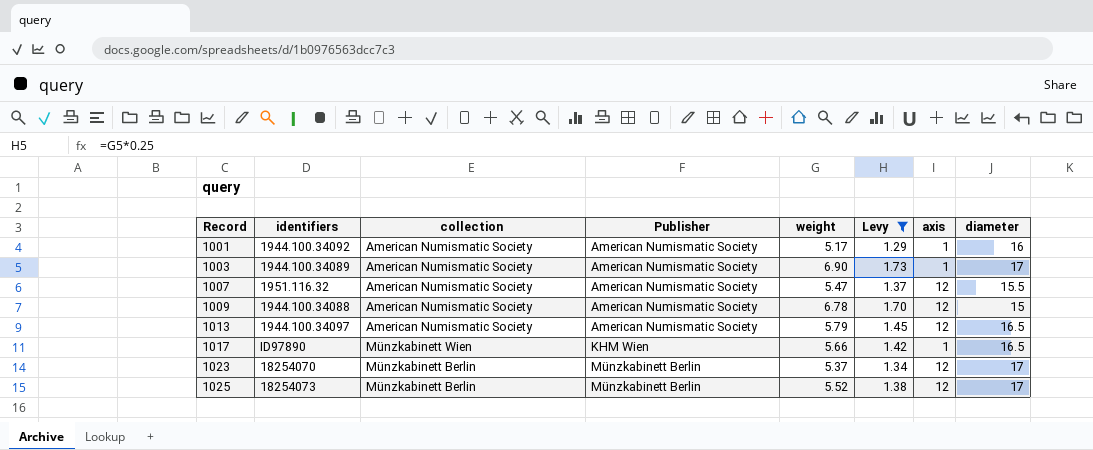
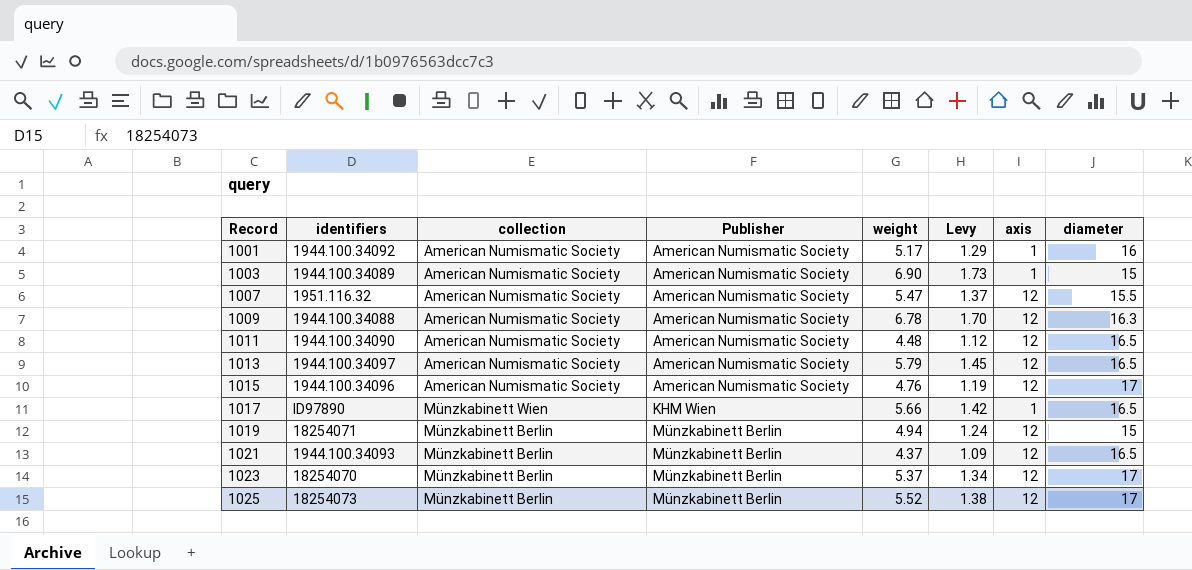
filter: Levy >= 1.29 -> none
1003 | diameter: 17 -> 15
1009 | diameter: 15 -> 16.3

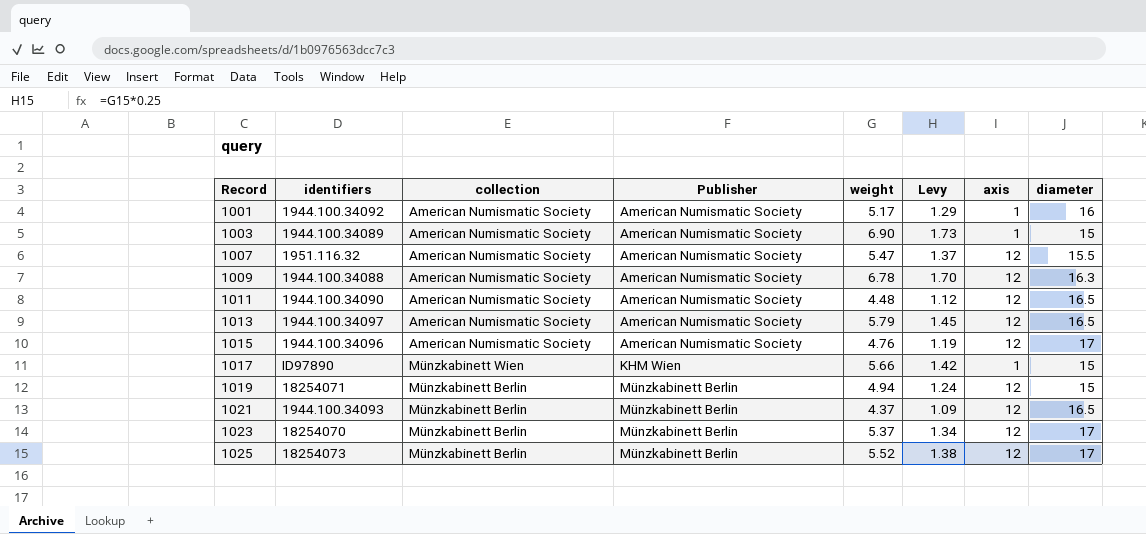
1017 | diameter: 16.5 -> 15

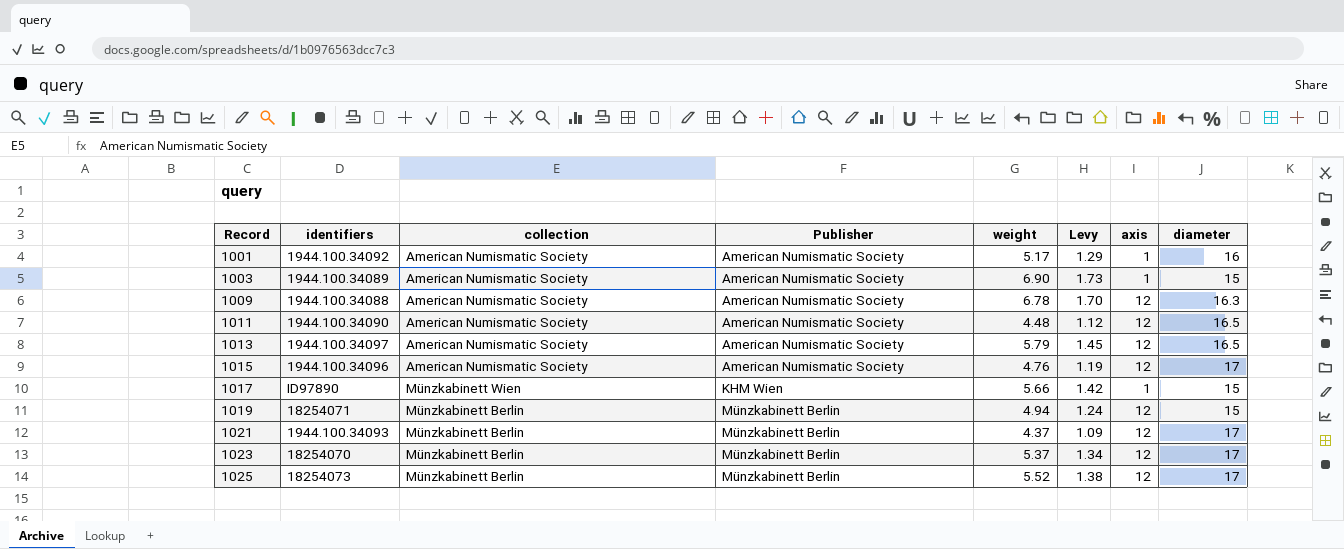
row 1007: 1951.116.32 | American Numismatic Society | American Numismatic Society | 5.47 | 1.37 | 12 | 15.5 -> none
1021 | diameter: 16.5 -> 17

